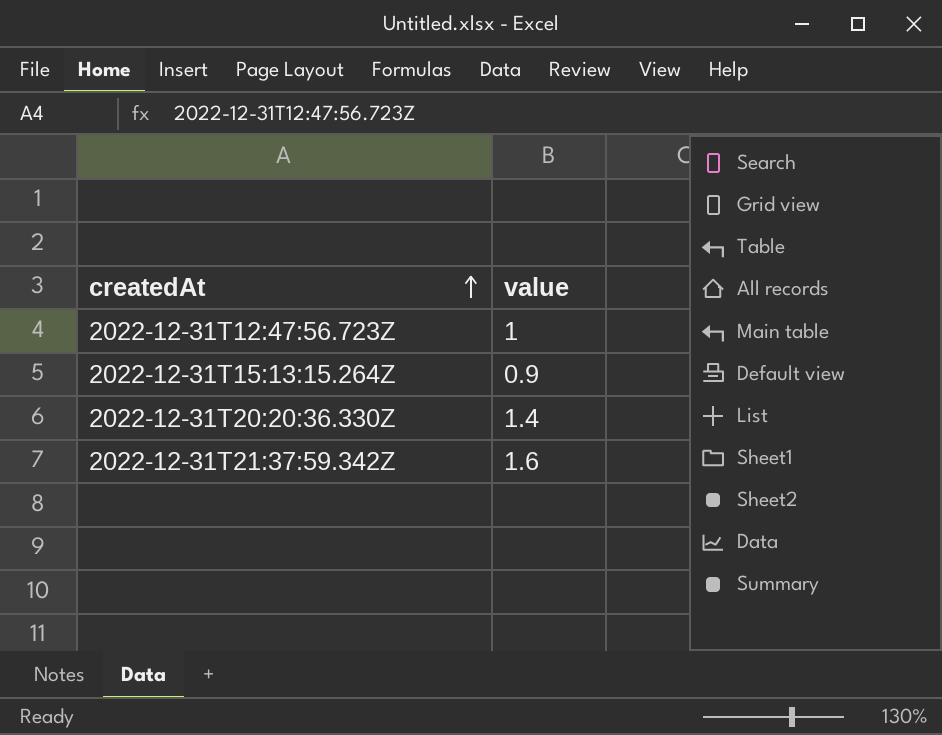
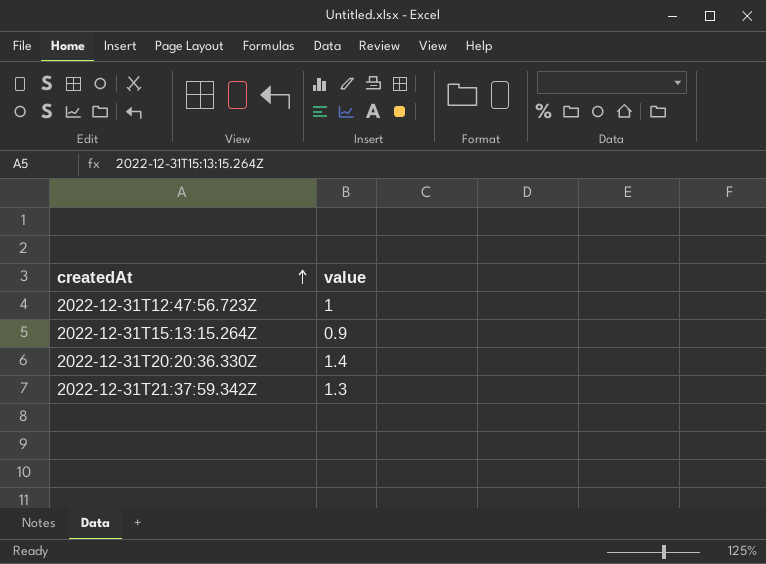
2022-12-31T21:37:59.342Z | value: 1.6 -> 1.3

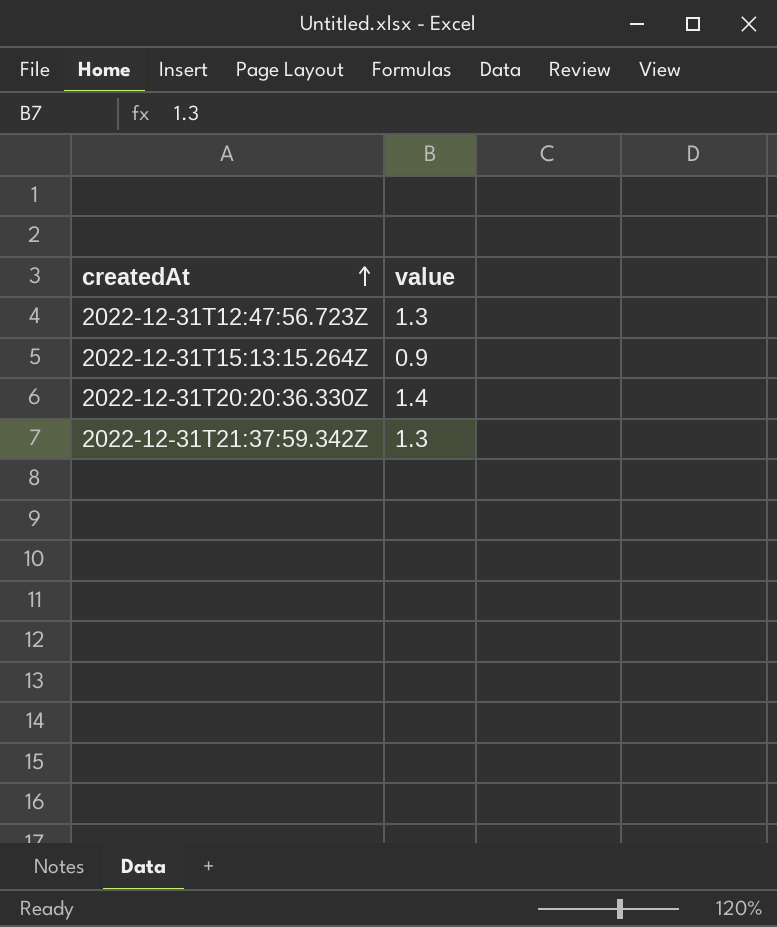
2022-12-31T12:47:56.723Z | value: 1 -> 1.3

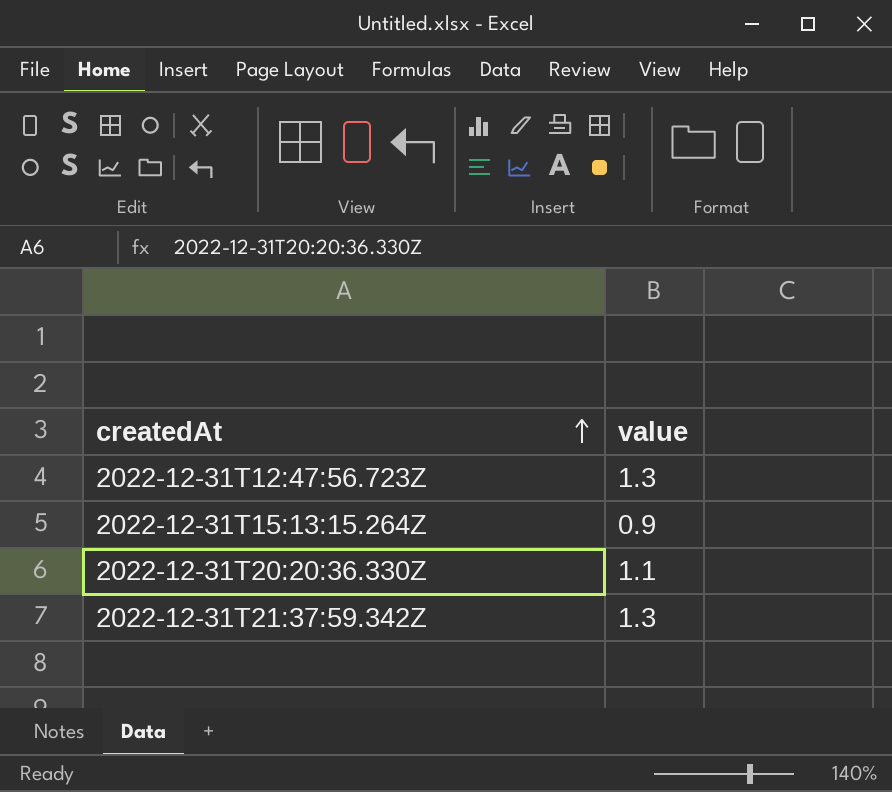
2022-12-31T20:20:36.330Z | value: 1.4 -> 1.1

